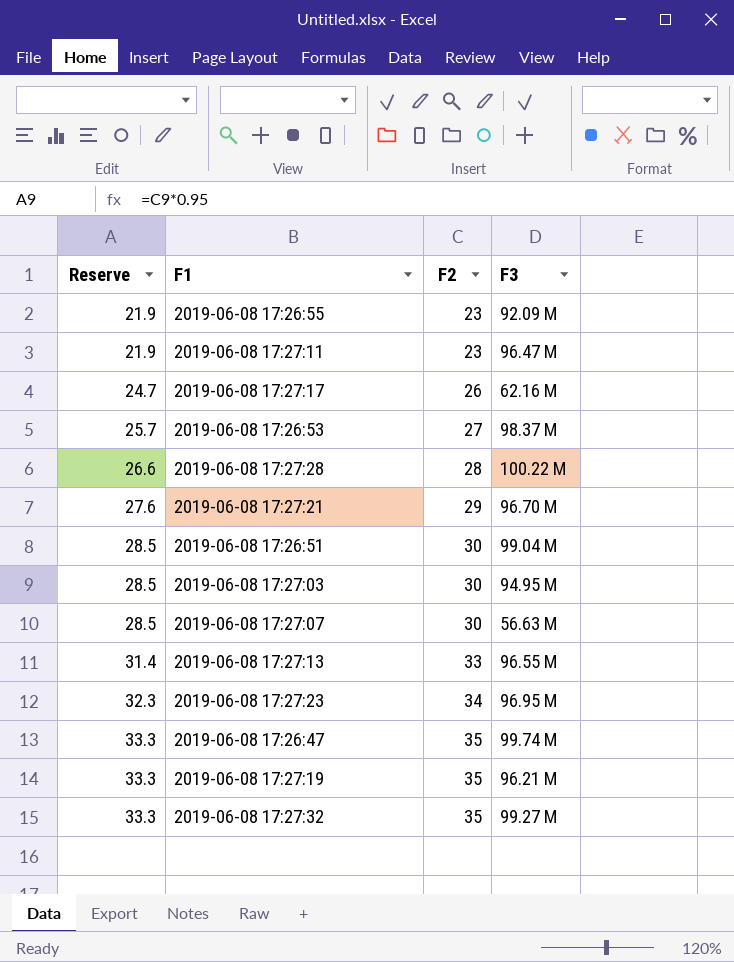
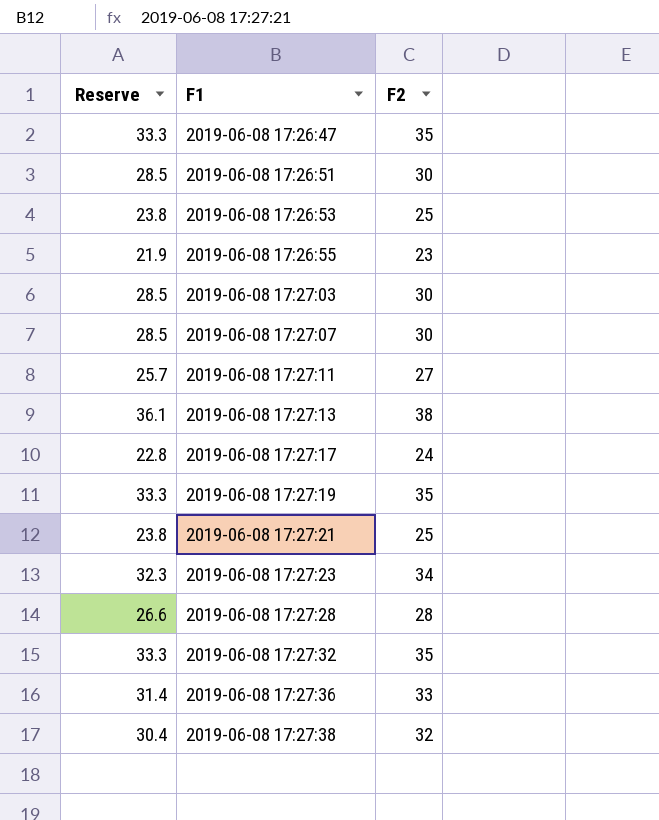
row order: Reserve ascending -> F1 ascending
column F3 | position: 4 -> none
2019-06-08 17:26:53 | Reserve: 25.7 -> 23.8
2019-06-08 17:26:53 | F2: 27 -> 25
2019-06-08 17:27:11 | Reserve: 21.9 -> 25.7
2019-06-08 17:27:11 | F2: 23 -> 27
2019-06-08 17:27:13 | Reserve: 31.4 -> 36.1
2019-06-08 17:27:13 | F2: 33 -> 38
2019-06-08 17:27:17 | Reserve: 24.7 -> 22.8
2019-06-08 17:27:17 | F2: 26 -> 24
2019-06-08 17:27:21 | Reserve: 27.6 -> 23.8
2019-06-08 17:27:21 | F2: 29 -> 25
row 2019-06-08 17:27:36: none -> 31.4 | 33
row 2019-06-08 17:27:38: none -> 30.4 | 32

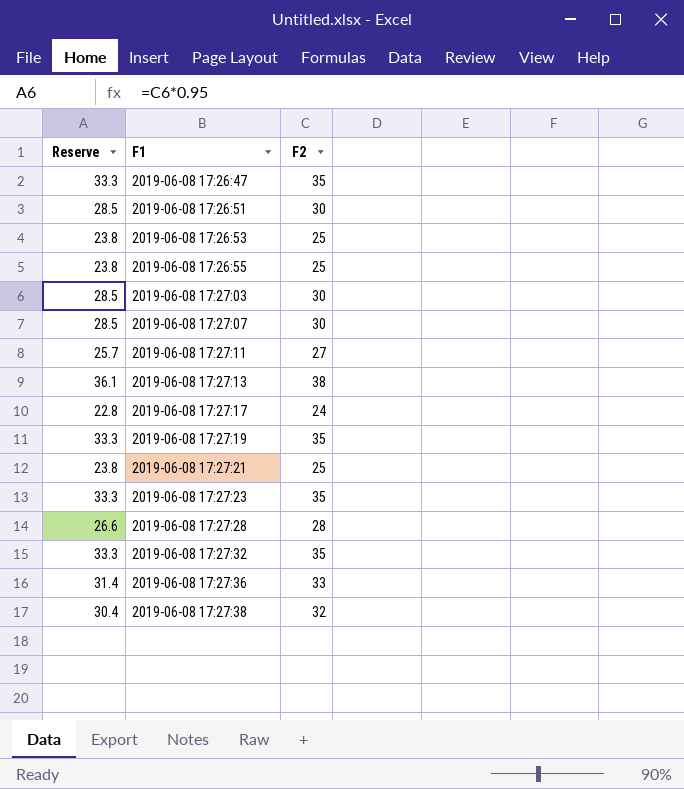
2019-06-08 17:26:55 | Reserve: 21.9 -> 23.8
2019-06-08 17:26:55 | F2: 23 -> 25
2019-06-08 17:27:23 | Reserve: 32.3 -> 33.3
2019-06-08 17:27:23 | F2: 34 -> 35

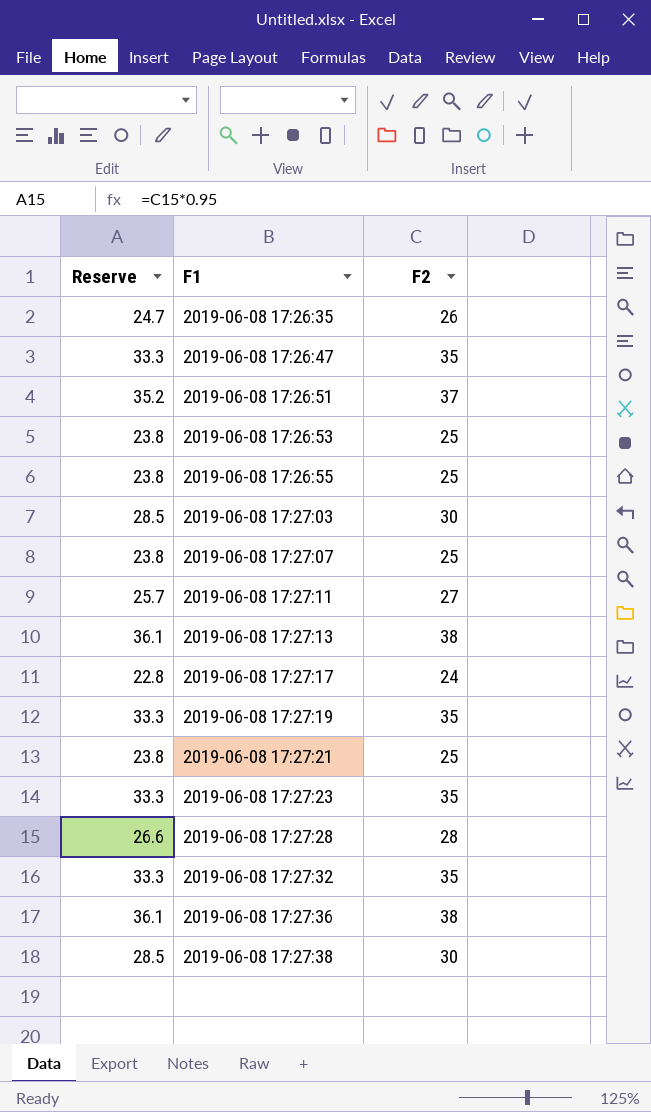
row 2019-06-08 17:26:35: none -> 24.7 | 26
2019-06-08 17:26:51 | Reserve: 28.5 -> 35.2
2019-06-08 17:26:51 | F2: 30 -> 37
2019-06-08 17:27:07 | Reserve: 28.5 -> 23.8
2019-06-08 17:27:07 | F2: 30 -> 25
2019-06-08 17:27:36 | Reserve: 31.4 -> 36.1
2019-06-08 17:27:36 | F2: 33 -> 38
2019-06-08 17:27:38 | Reserve: 30.4 -> 28.5
2019-06-08 17:27:38 | F2: 32 -> 30

